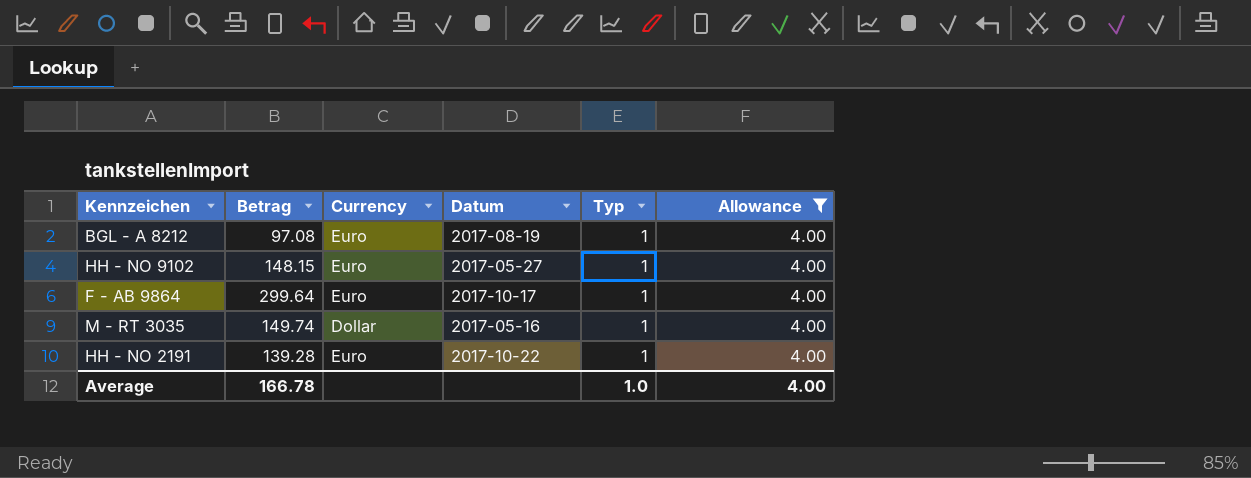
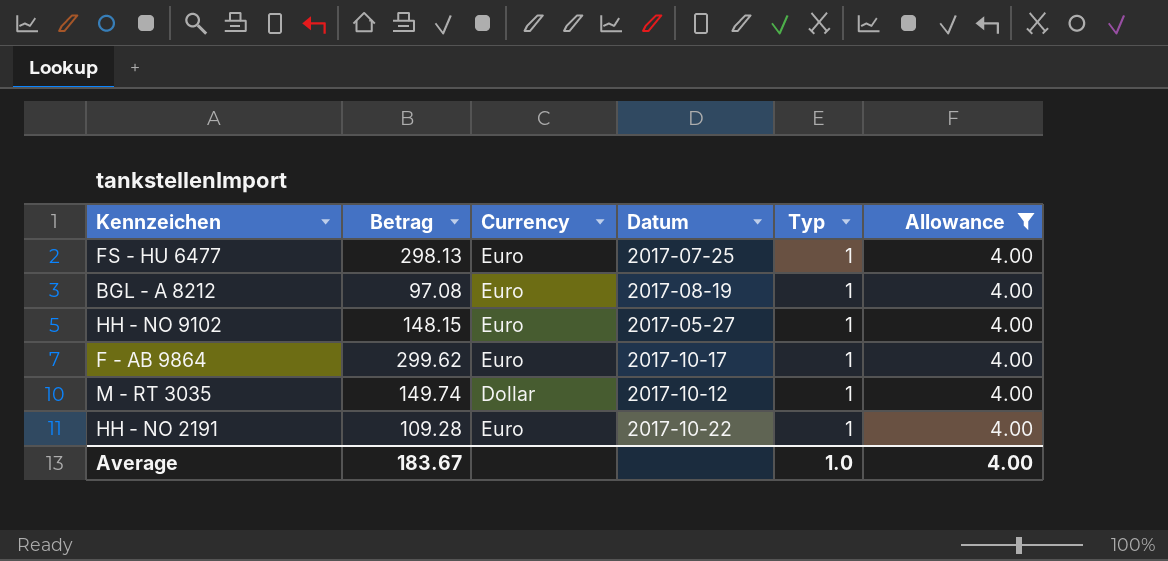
row FS - HU 6477: none -> 298.13 | Euro | 2017-07-25 | 1 | 4.00
F - AB 9864 | Betrag: 299.64 -> 299.62
M - RT 3035 | Datum: 2017-05-16 -> 2017-10-12
HH - NO 2191 | Betrag: 139.28 -> 109.28
Average | Betrag: 166.78 -> 183.67

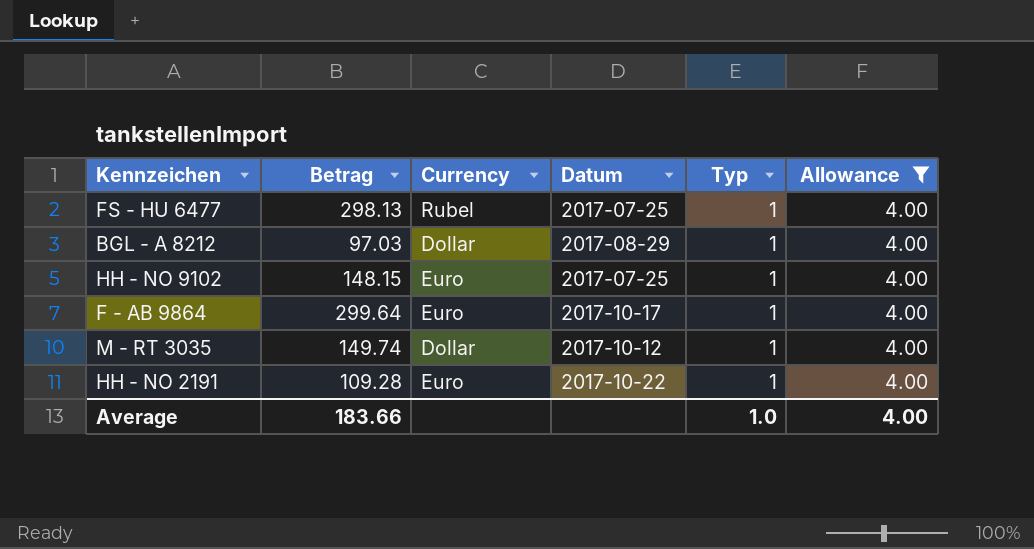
FS - HU 6477 | Currency: Euro -> Rubel
BGL - A 8212 | Betrag: 97.08 -> 97.03
BGL - A 8212 | Currency: Euro -> Dollar
BGL - A 8212 | Datum: 2017-08-19 -> 2017-08-29
HH - NO 9102 | Datum: 2017-05-27 -> 2017-07-25
F - AB 9864 | Betrag: 299.62 -> 299.64
Average | Betrag: 183.67 -> 183.66

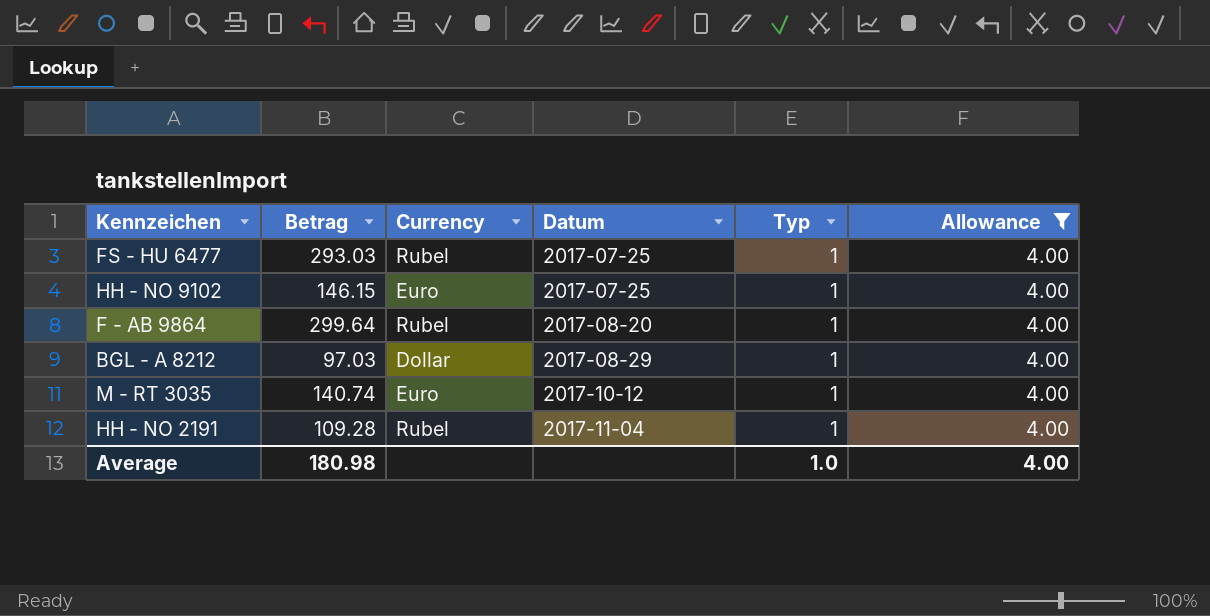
row order: none -> Datum ascending
FS - HU 6477 | Betrag: 298.13 -> 293.03
HH - NO 9102 | Betrag: 148.15 -> 146.15
F - AB 9864 | Currency: Euro -> Rubel
F - AB 9864 | Datum: 2017-10-17 -> 2017-08-20
M - RT 3035 | Betrag: 149.74 -> 140.74
M - RT 3035 | Currency: Dollar -> Euro
HH - NO 2191 | Currency: Euro -> Rubel
HH - NO 2191 | Datum: 2017-10-22 -> 2017-11-04
Average | Betrag: 183.66 -> 180.98

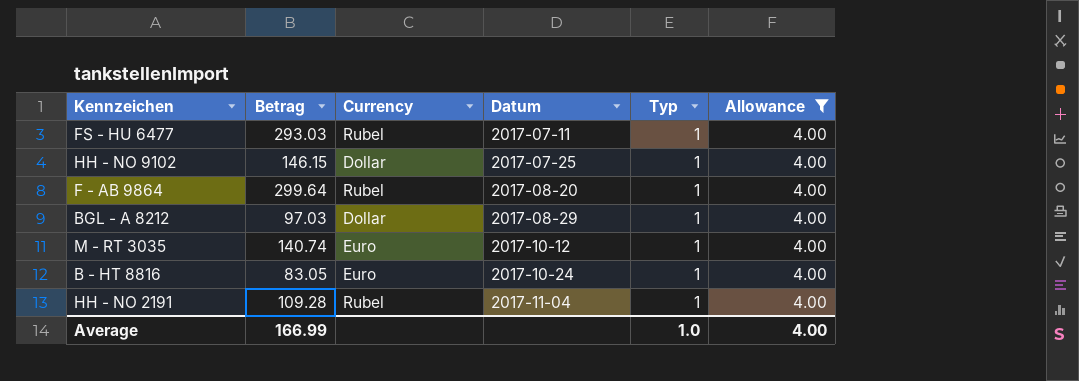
FS - HU 6477 | Datum: 2017-07-25 -> 2017-07-11
HH - NO 9102 | Currency: Euro -> Dollar
row B - HT 8816: none -> 83.05 | Euro | 2017-10-24 | 1 | 4.00
Average | Betrag: 180.98 -> 166.99

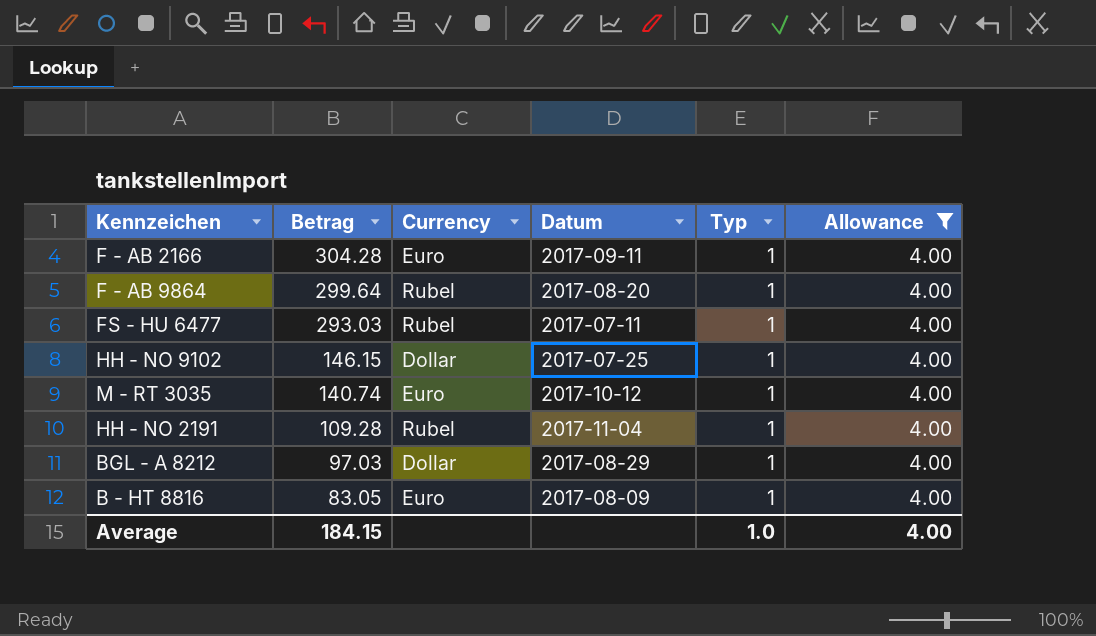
row order: Datum ascending -> Betrag descending
row F - AB 2166: none -> 304.28 | Euro | 2017-09-11 | 1 | 4.00
B - HT 8816 | Datum: 2017-10-24 -> 2017-08-09
Average | Betrag: 166.99 -> 184.15

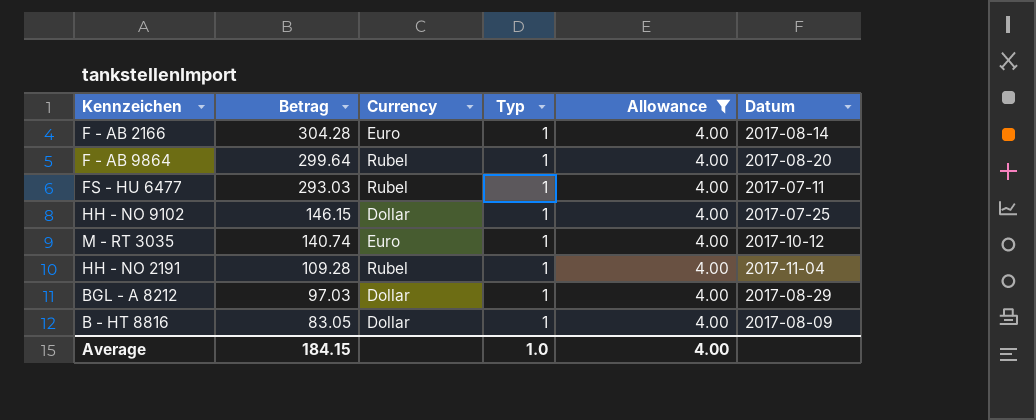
column Datum | position: 4 -> 6
F - AB 2166 | Datum: 2017-09-11 -> 2017-08-14
B - HT 8816 | Currency: Euro -> Dollar

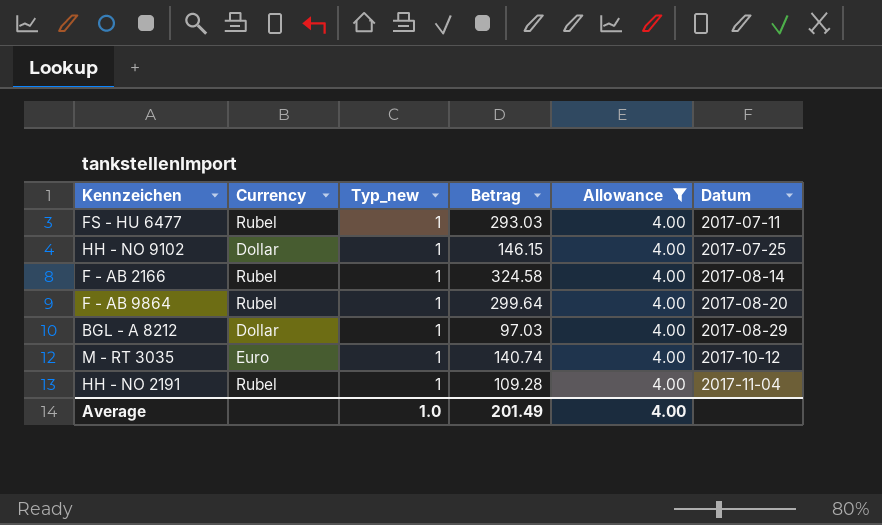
row order: Betrag descending -> Datum ascending
column name: Typ -> Typ_new
column Betrag | position: 2 -> 4
row B - HT 8816: 83.05 | Dollar | 1 | 4.00 | 2017-08-09 -> none
F - AB 2166 | Currency: Euro -> Rubel
F - AB 2166 | Betrag: 304.28 -> 324.58
Average | Betrag: 184.15 -> 201.49

